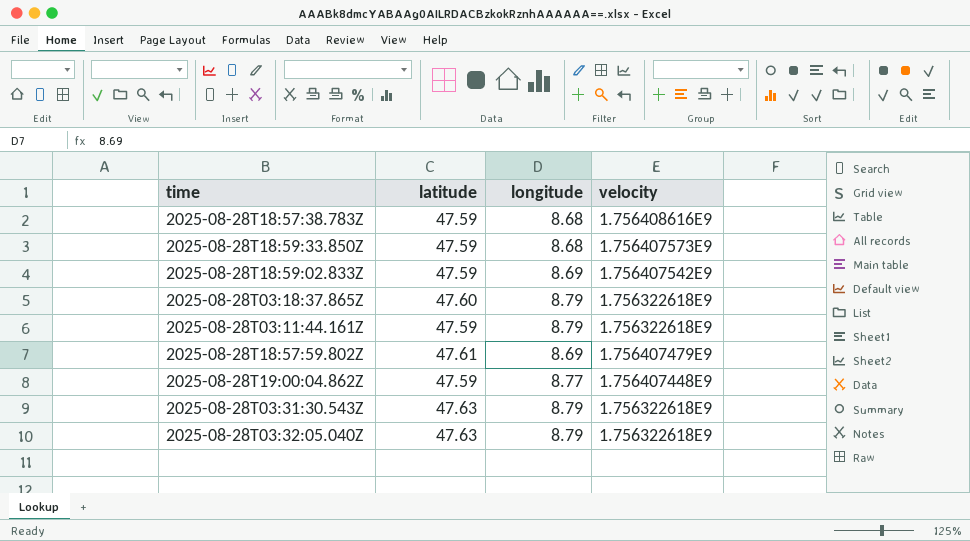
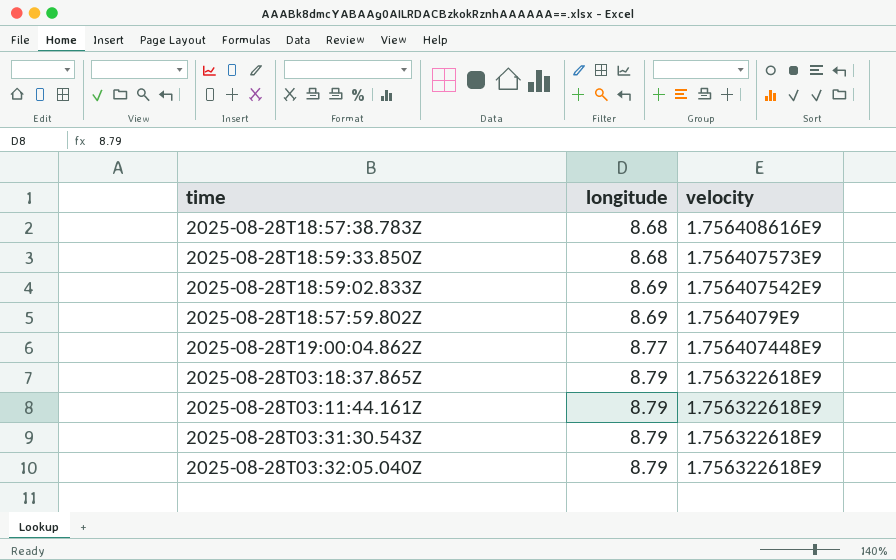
row order: none -> longitude ascending
column latitude | position: 2 -> none
2025-08-28T18:57:59.802Z | velocity: 1.756407479E9 -> 1.7564079E9

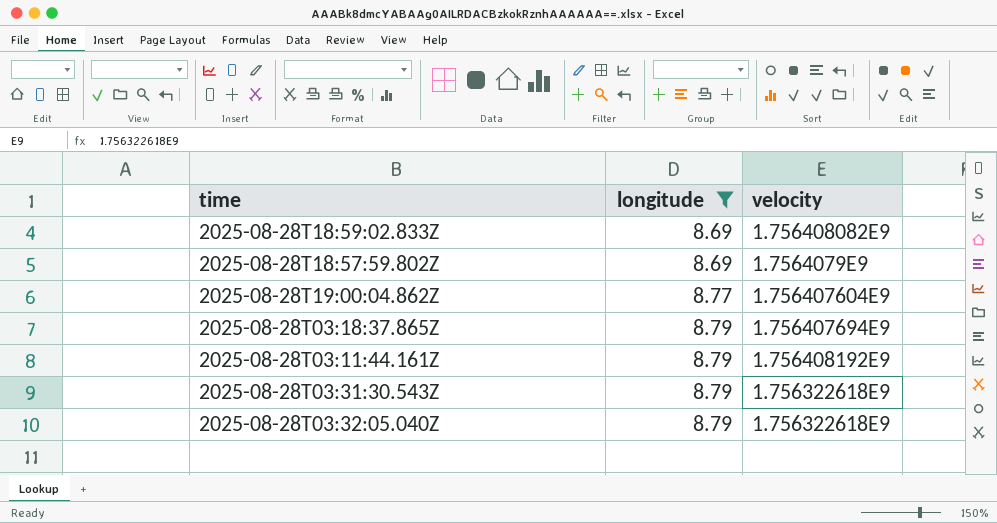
filter: none -> longitude != 8.68
2025-08-28T18:59:02.833Z | velocity: 1.756407542E9 -> 1.756408082E9
2025-08-28T19:00:04.862Z | velocity: 1.756407448E9 -> 1.756407604E9
2025-08-28T03:18:37.865Z | velocity: 1.756322618E9 -> 1.756407694E9
2025-08-28T03:11:44.161Z | velocity: 1.756322618E9 -> 1.756408192E9

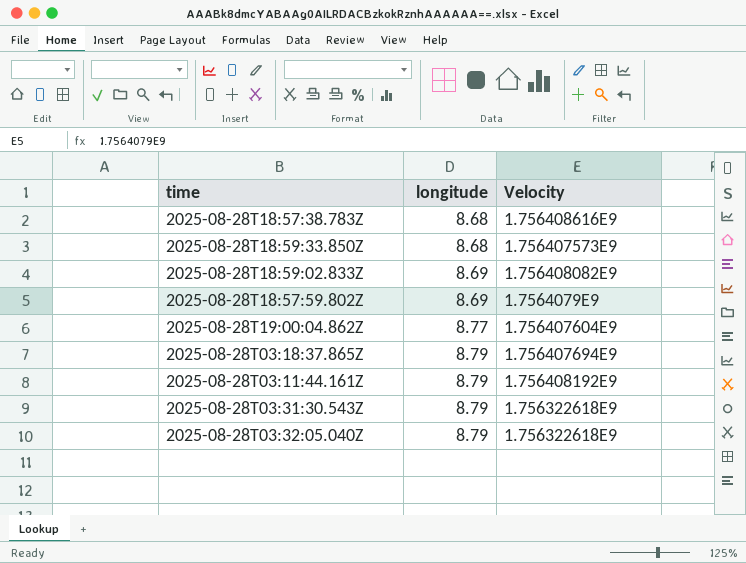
filter: longitude != 8.68 -> none
column name: velocity -> Velocity

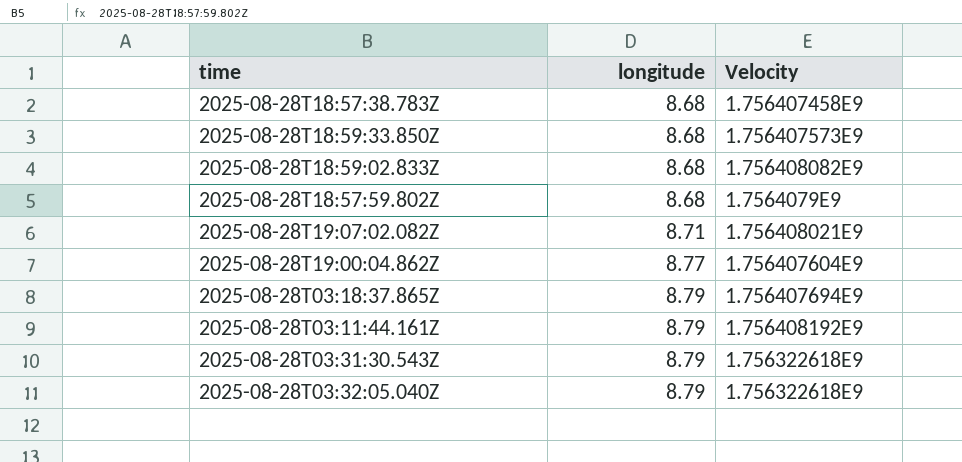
2025-08-28T18:57:38.783Z | Velocity: 1.756408616E9 -> 1.756407458E9
2025-08-28T18:59:02.833Z | longitude: 8.69 -> 8.68
2025-08-28T18:57:59.802Z | longitude: 8.69 -> 8.68
row 2025-08-28T19:07:02.082Z: none -> 8.71 | 1.756408021E9

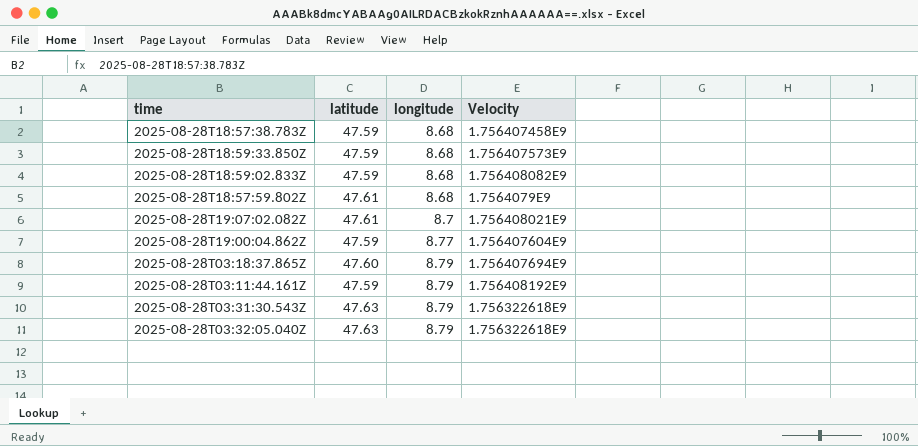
column latitude | position: none -> 2
2025-08-28T19:07:02.082Z | longitude: 8.71 -> 8.7

